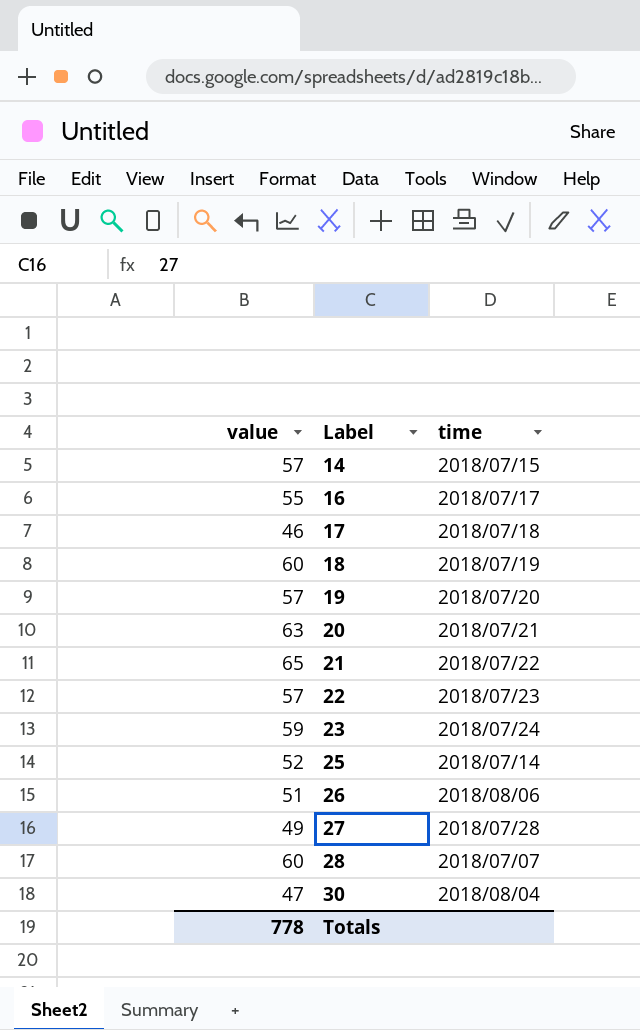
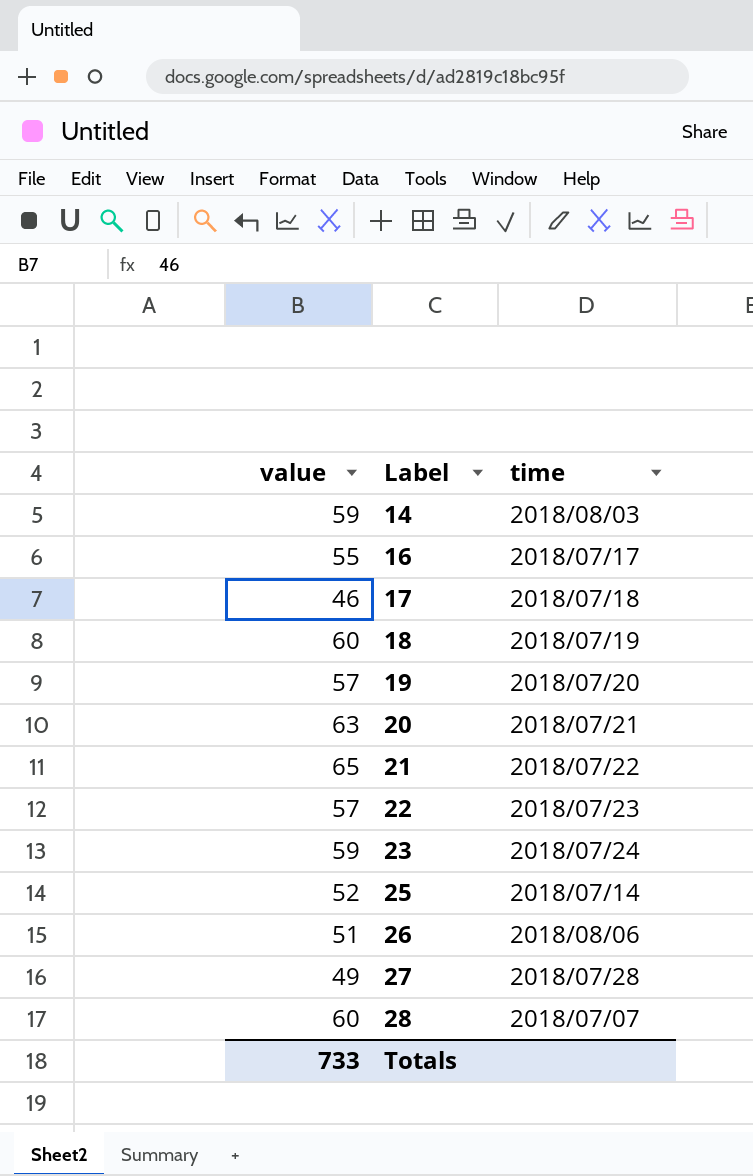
row 30: 47 | 2018/08/04 -> none
14 | value: 57 -> 59
14 | time: 2018/07/15 -> 2018/08/03
Totals | value: 778 -> 733

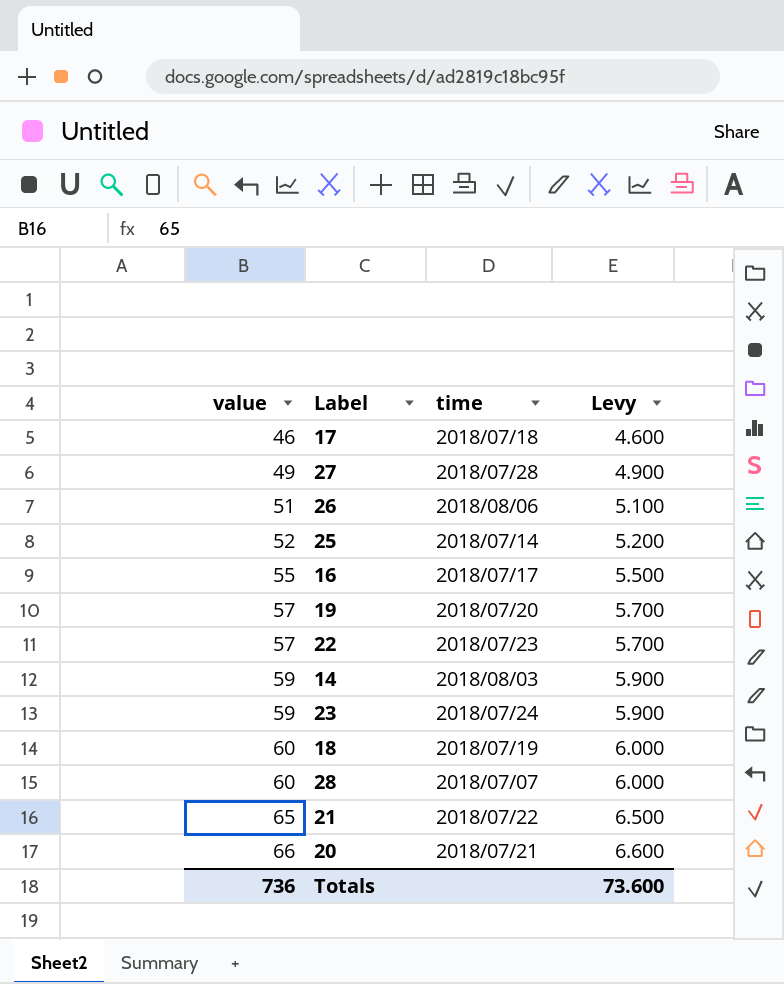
row order: Label ascending -> value ascending
column Levy | formula: none -> [value] * 0.1
20 | value: 63 -> 66
Totals | value: 733 -> 736

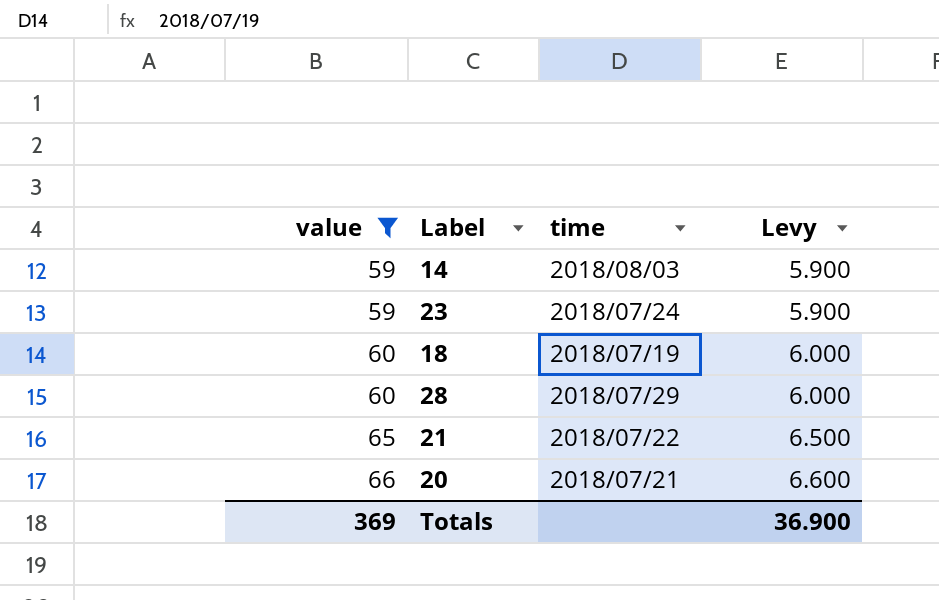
filter: none -> value >= 59
28 | time: 2018/07/07 -> 2018/07/29
Totals | value: 736 -> 369
Totals | Levy: 73.600 -> 36.900

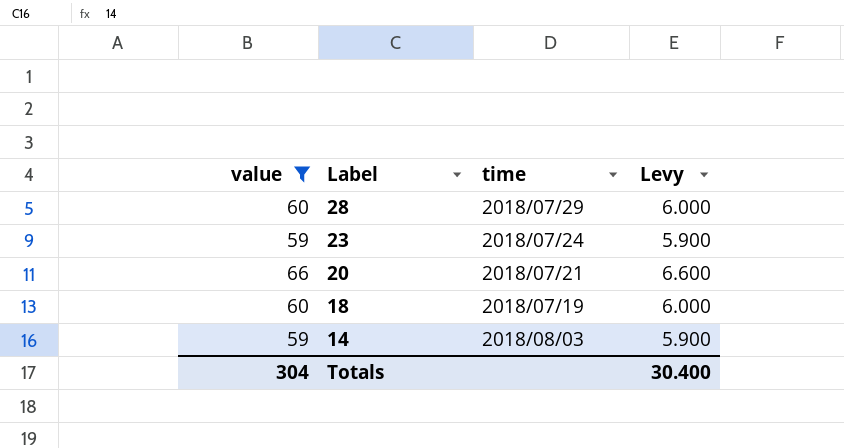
row order: value ascending -> Label descending
row 21: 65 | 2018/07/22 | 6.500 -> none
Totals | value: 369 -> 304
Totals | Levy: 36.900 -> 30.400

